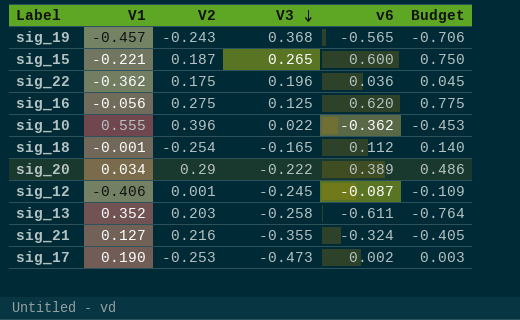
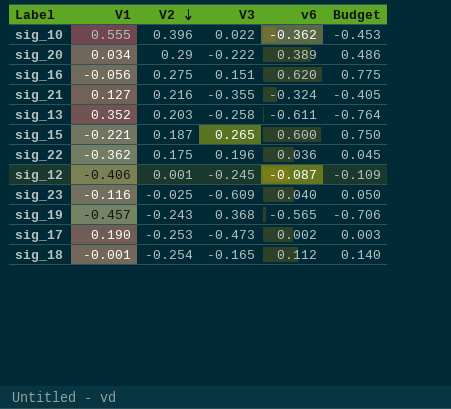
row order: V3 descending -> V2 descending
sig_16 | V3: 0.125 -> 0.151
row sig_23: none -> -0.116 | -0.025 | -0.609 | 0.040 | 0.050

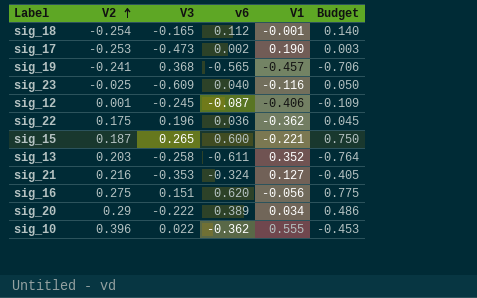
row order: V2 descending -> V2 ascending
column V1 | position: 2 -> 5
sig_19 | V2: -0.243 -> -0.241
sig_21 | V3: -0.355 -> -0.353

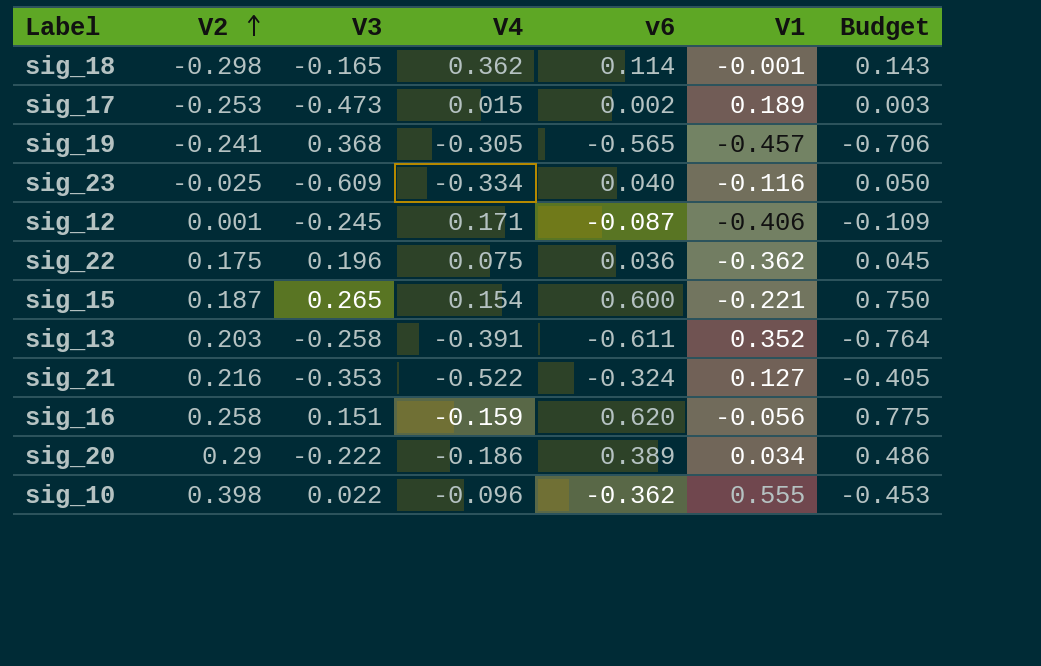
column V4 | position: none -> 4
sig_18 | V2: -0.254 -> -0.298
sig_18 | v6: 0.112 -> 0.114
sig_18 | Budget: 0.140 -> 0.143
sig_17 | V1: 0.190 -> 0.189
sig_16 | V2: 0.275 -> 0.258
sig_10 | V2: 0.396 -> 0.398

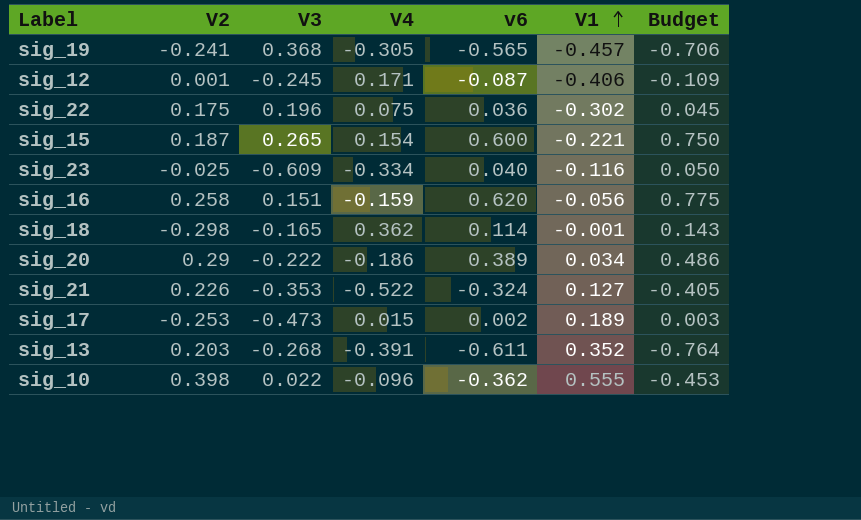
row order: V2 ascending -> V1 ascending
sig_22 | V1: -0.362 -> -0.302
sig_21 | V2: 0.216 -> 0.226
sig_13 | V3: -0.258 -> -0.268

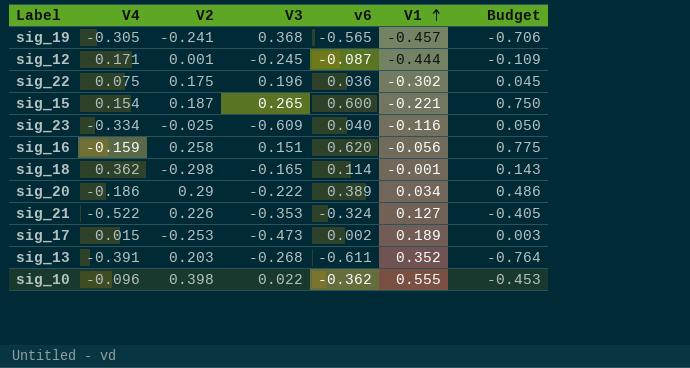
column V4 | position: 4 -> 2
sig_12 | V1: -0.406 -> -0.444

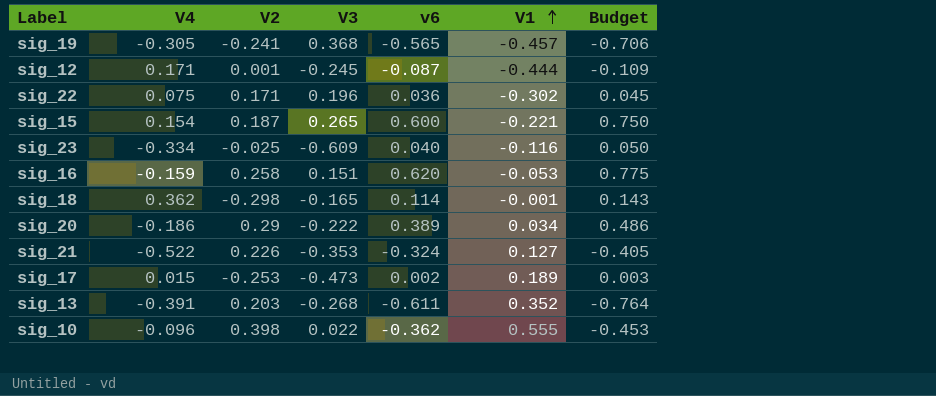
sig_22 | V2: 0.175 -> 0.171
sig_16 | V1: -0.056 -> -0.053

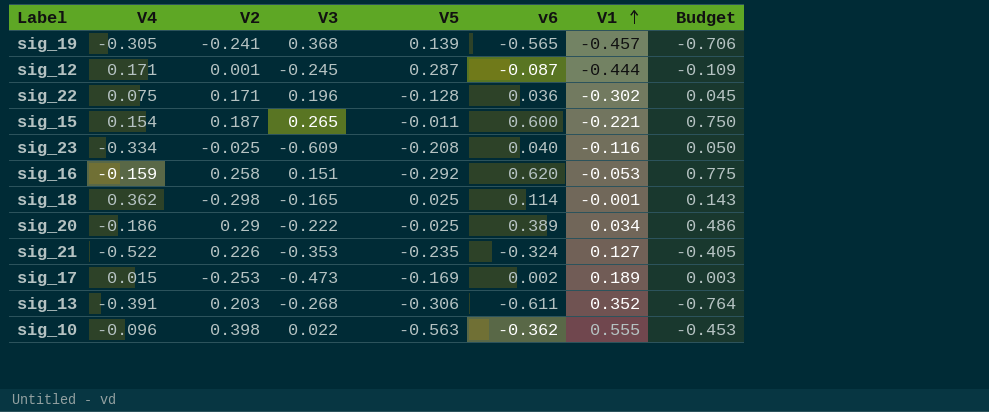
column V5 | position: none -> 5

